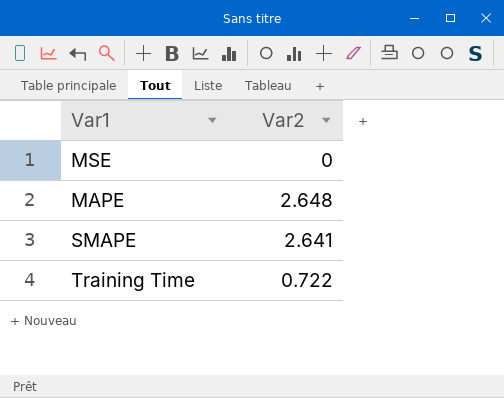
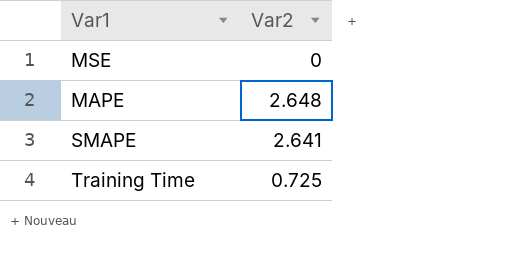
Training Time | Var2: 0.722 -> 0.725

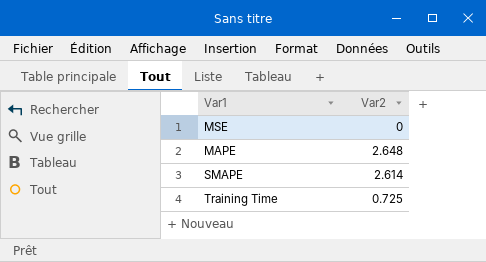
SMAPE | Var2: 2.641 -> 2.614

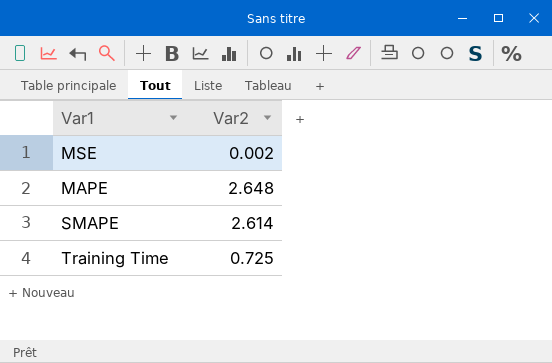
MSE | Var2: 0 -> 0.002

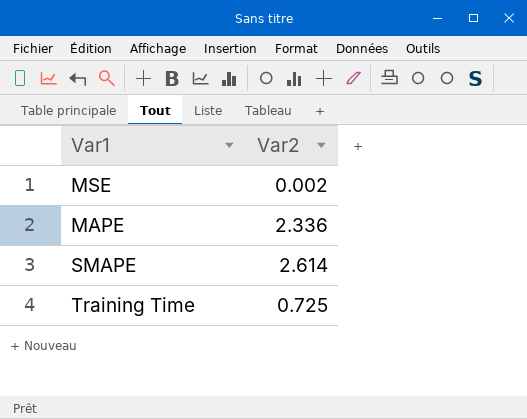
MAPE | Var2: 2.648 -> 2.336

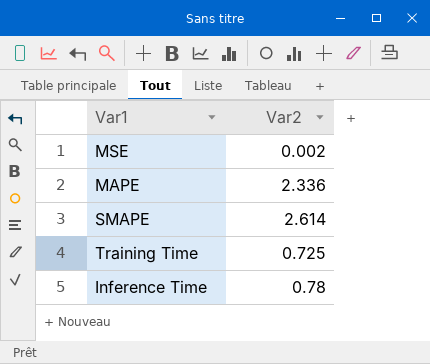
row Inference Time: none -> 0.78

